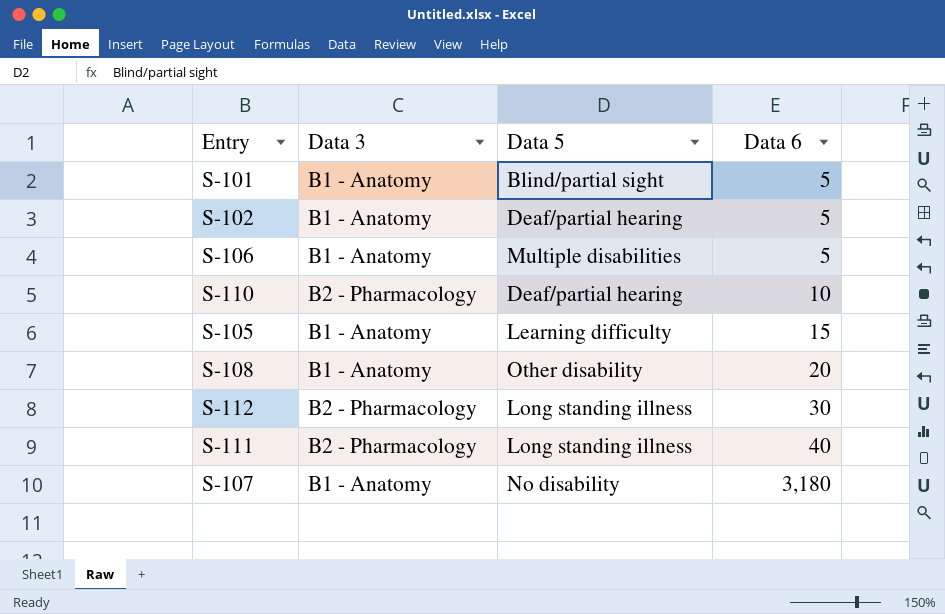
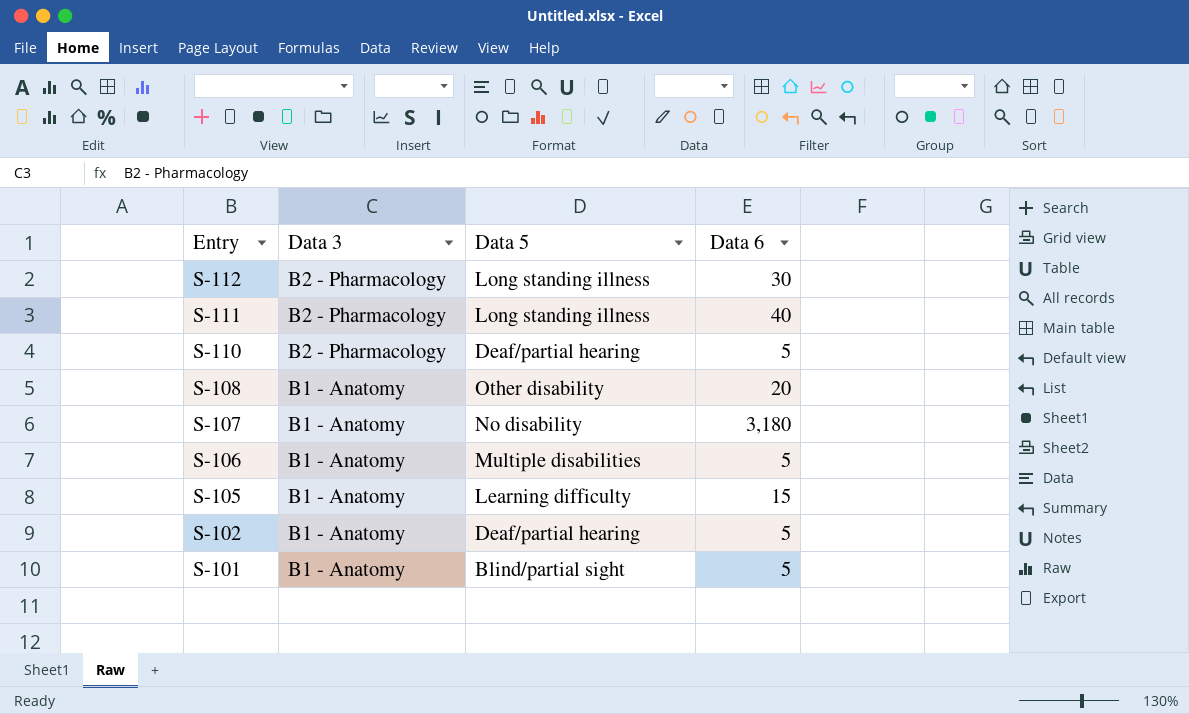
row order: Data 6 ascending -> Entry descending
S-110 | Data 6: 10 -> 5

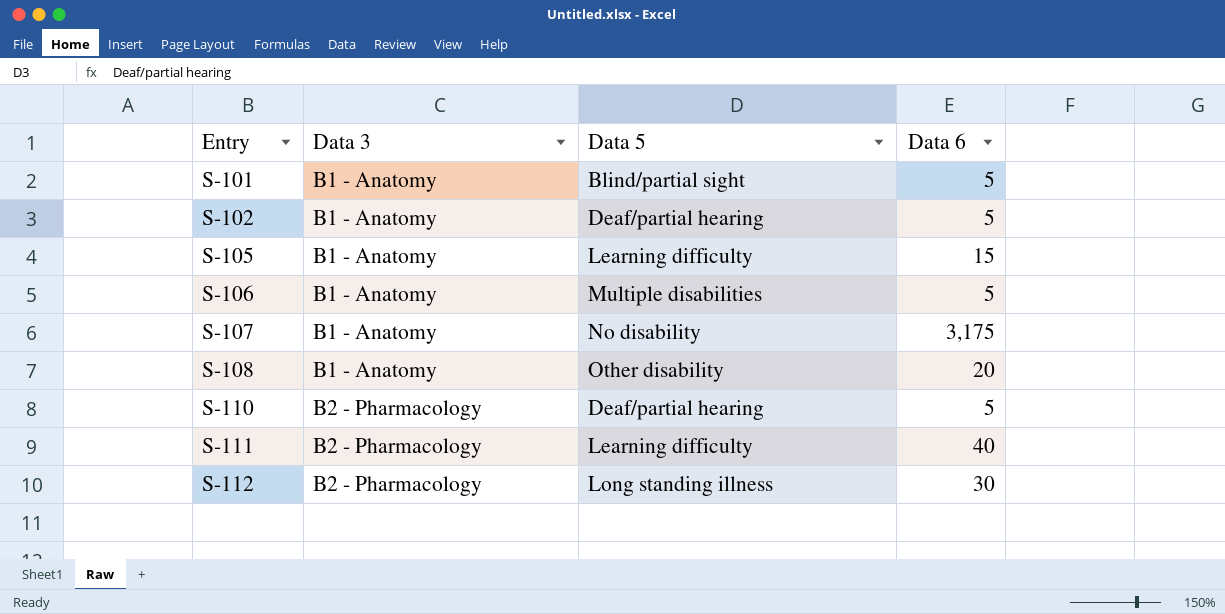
row order: Entry descending -> Entry ascending
S-107 | Data 6: 3,180 -> 3,175
S-111 | Data 5: Long standing illness -> Learning difficulty

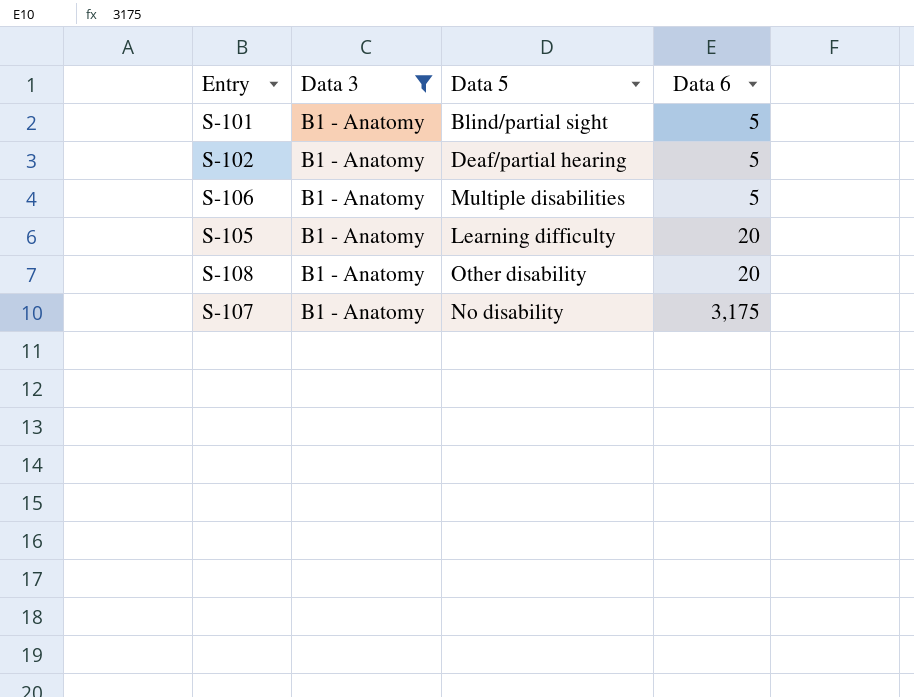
filter: none -> Data 3 = B1 - Anatomy
row order: Entry ascending -> Data 6 ascending
S-105 | Data 6: 15 -> 20

